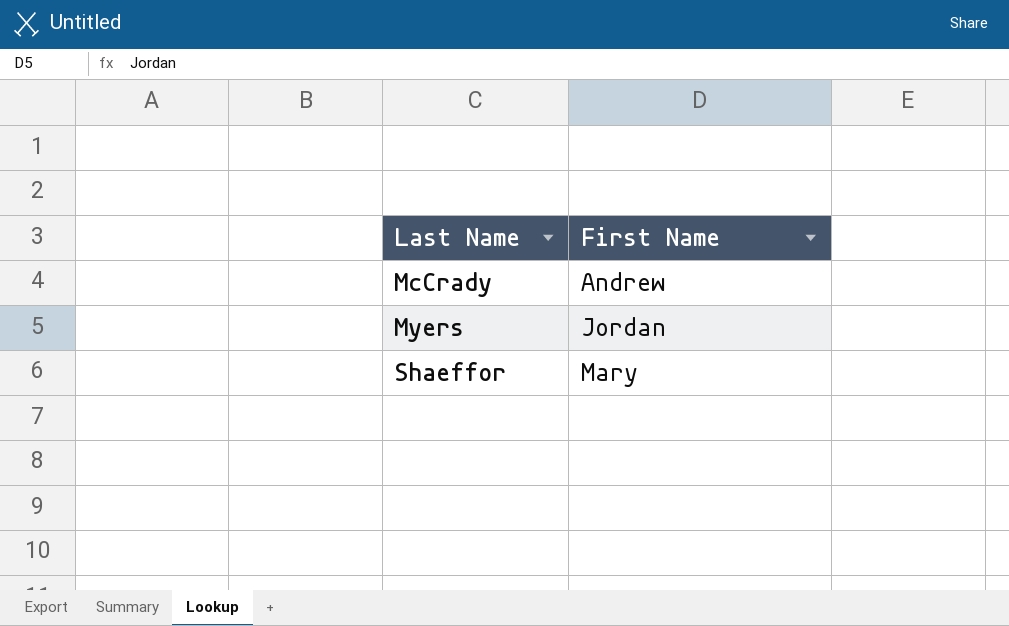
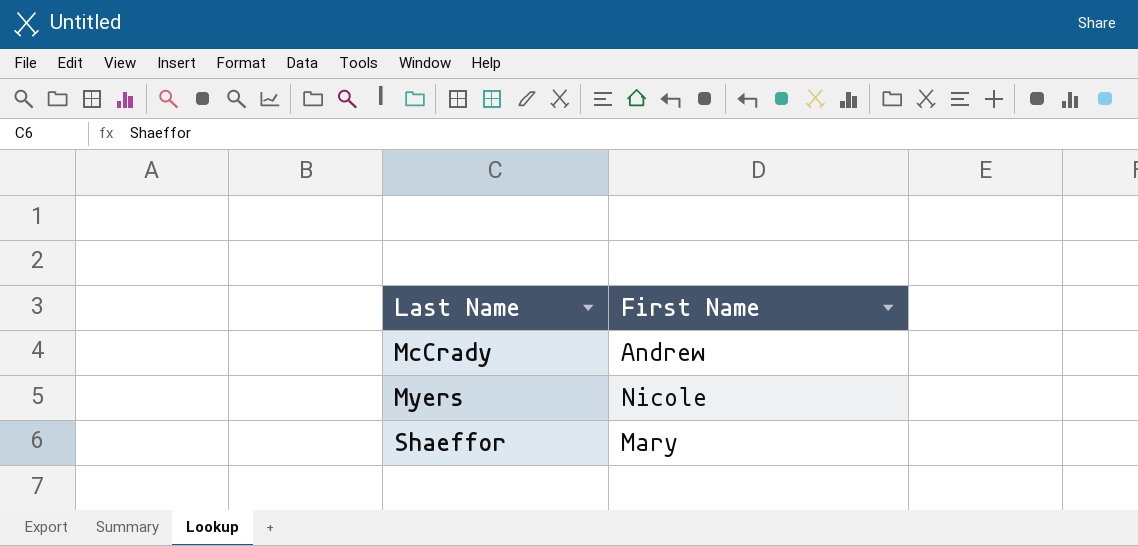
Myers | First Name: Jordan -> Nicole

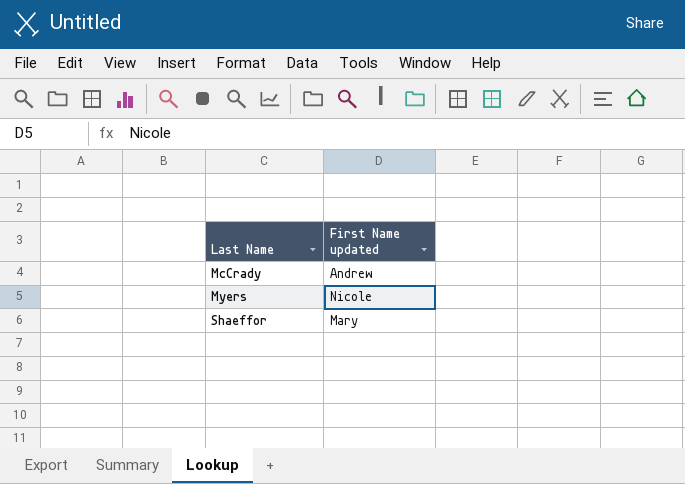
column name: First Name -> First Name updated

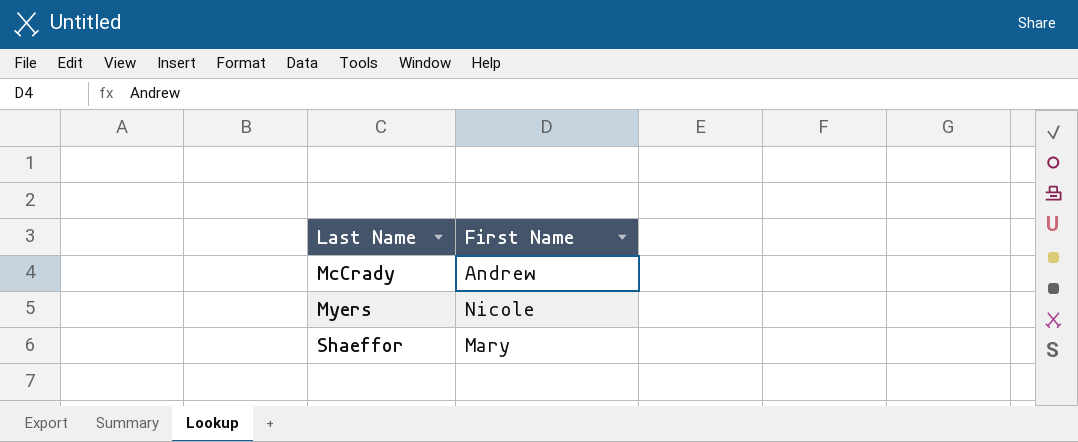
column name: First Name updated -> First Name

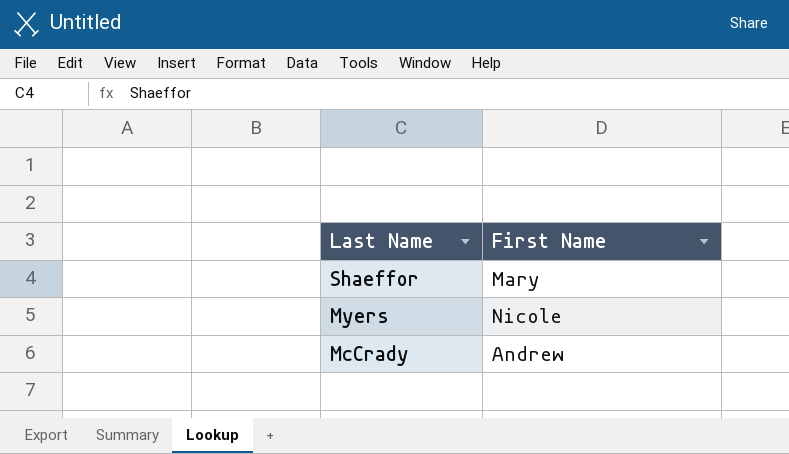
row order: Last Name ascending -> Last Name descending

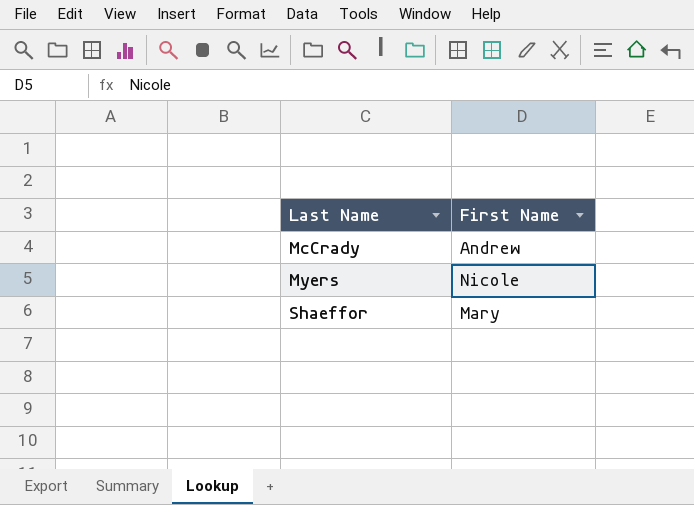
row order: Last Name descending -> Last Name ascending

